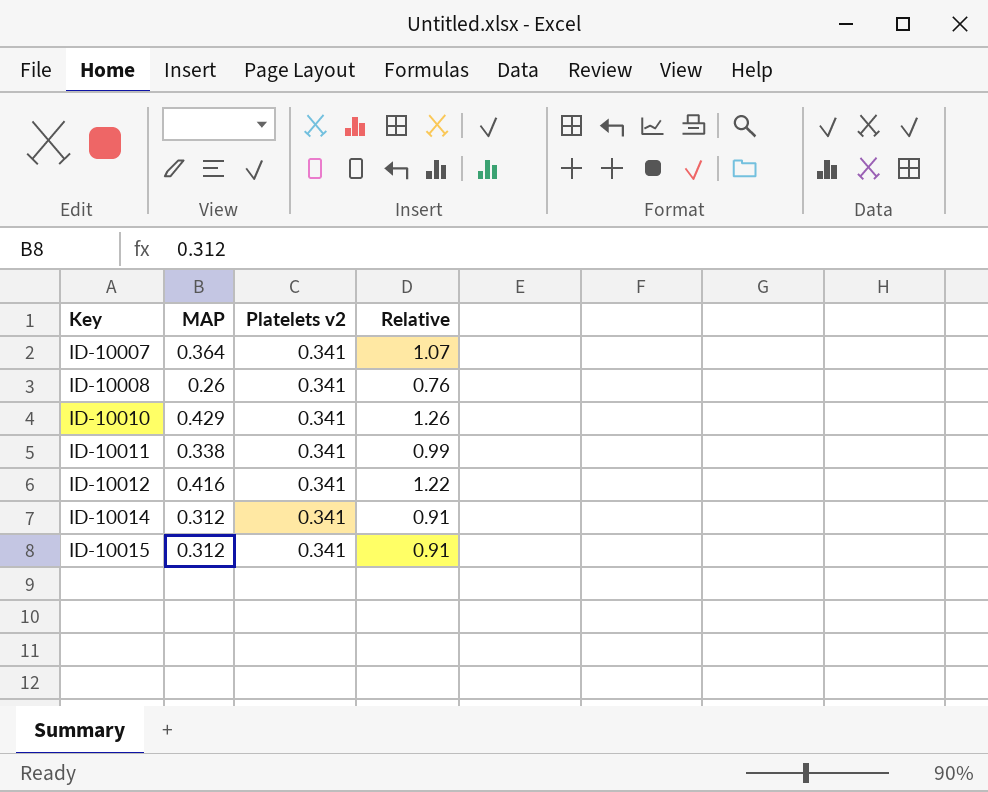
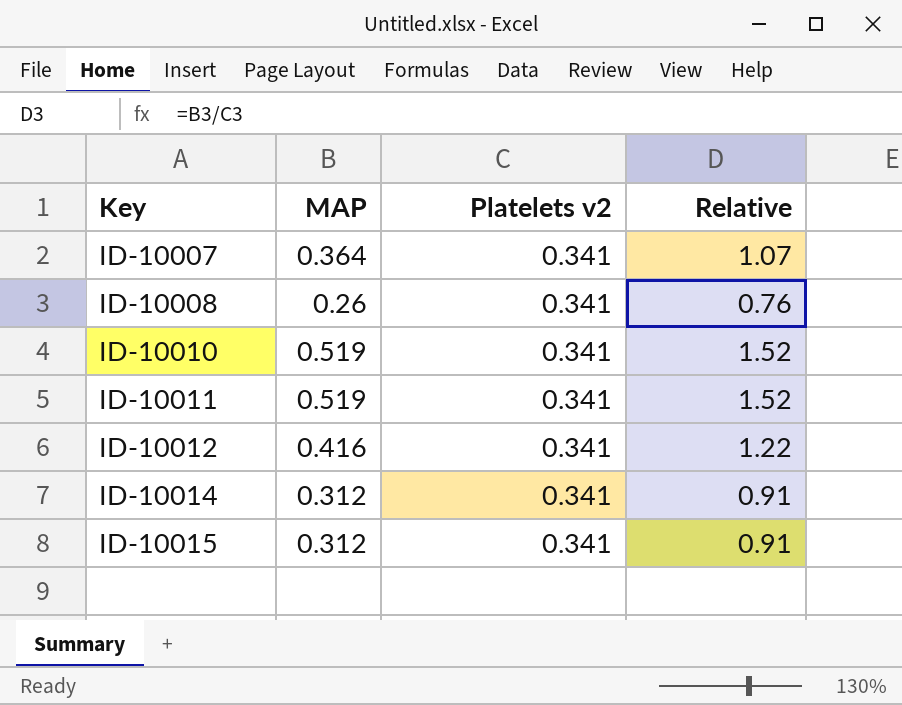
ID-10010 | MAP: 0.429 -> 0.519
ID-10010 | Relative: 1.26 -> 1.52
ID-10011 | MAP: 0.338 -> 0.519
ID-10011 | Relative: 0.99 -> 1.52

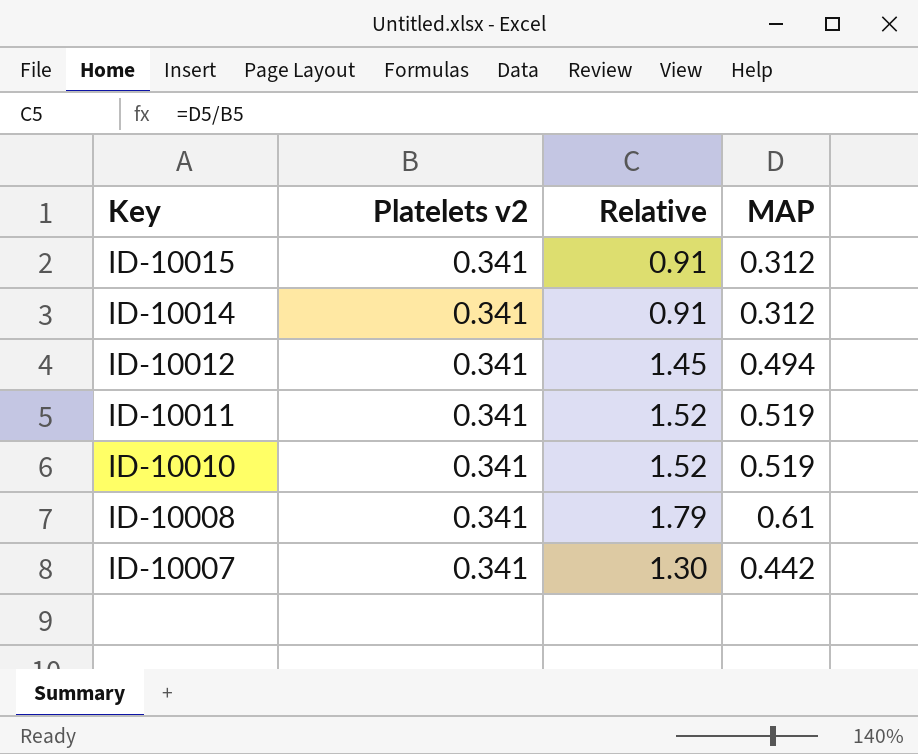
row order: Key ascending -> Key descending
column MAP | position: 2 -> 4
ID-10012 | Relative: 1.22 -> 1.45
ID-10012 | MAP: 0.416 -> 0.494
ID-10008 | Relative: 0.76 -> 1.79
ID-10008 | MAP: 0.26 -> 0.61
ID-10007 | Relative: 1.07 -> 1.30
ID-10007 | MAP: 0.364 -> 0.442

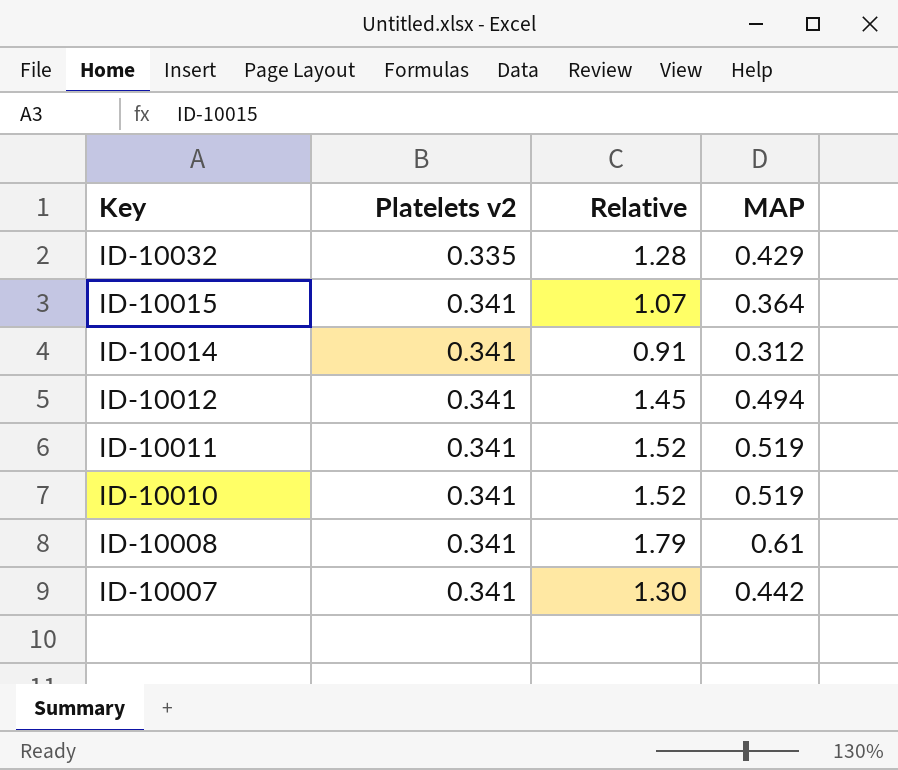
row ID-10032: none -> 0.335 | 1.28 | 0.429
ID-10015 | Relative: 0.91 -> 1.07
ID-10015 | MAP: 0.312 -> 0.364

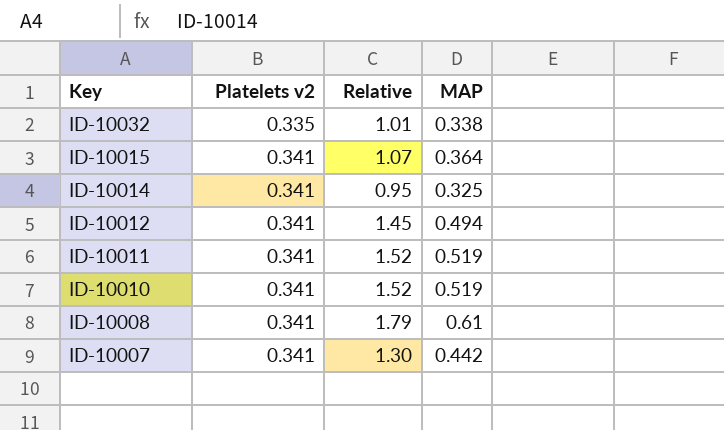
ID-10032 | Relative: 1.28 -> 1.01
ID-10032 | MAP: 0.429 -> 0.338
ID-10014 | Relative: 0.91 -> 0.95
ID-10014 | MAP: 0.312 -> 0.325

